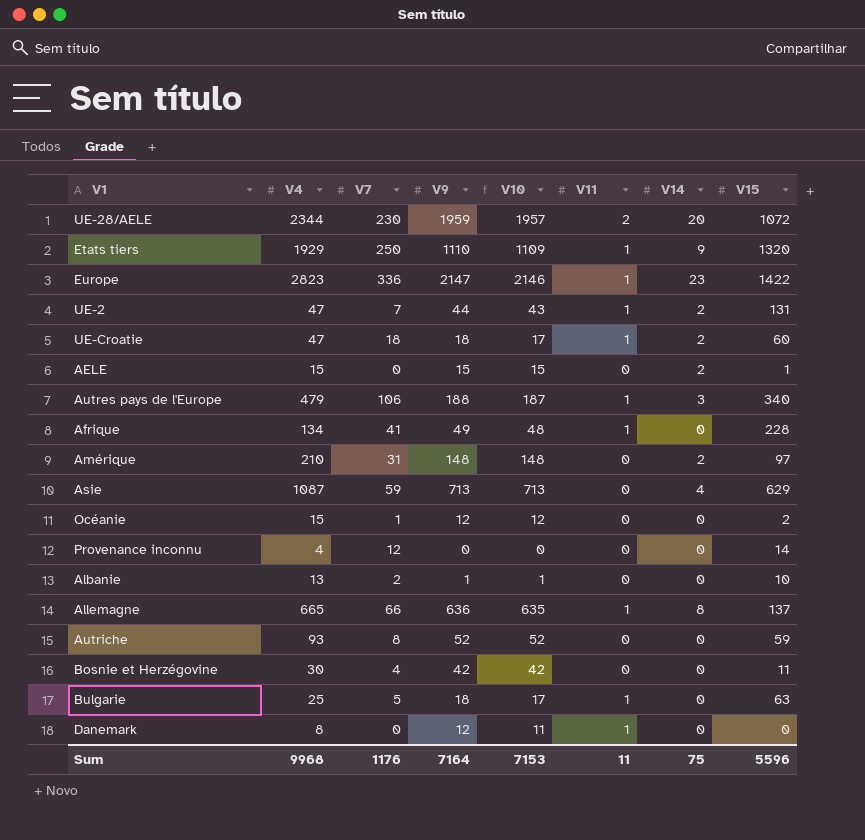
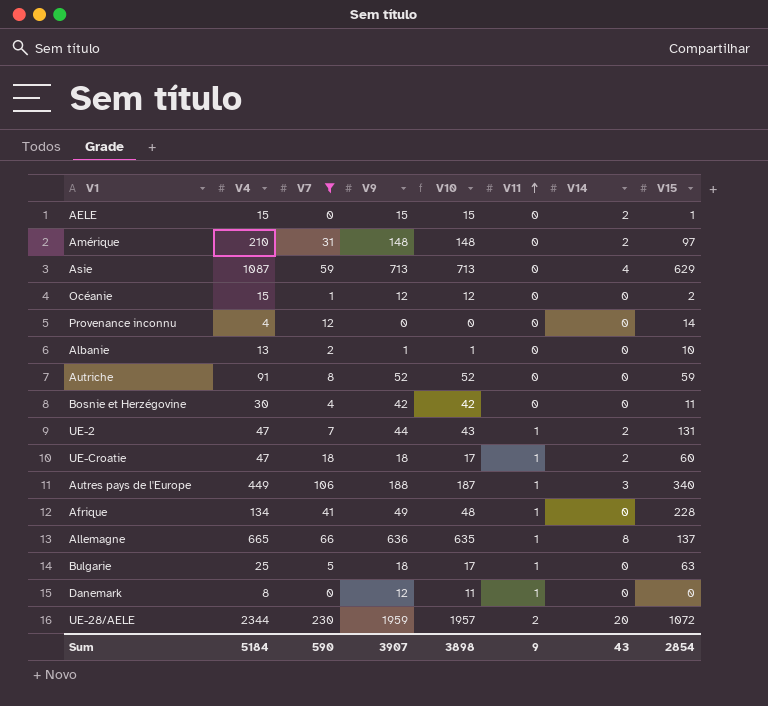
filter: none -> V7 <= 230
row order: none -> V11 ascending
Autriche | V4: 93 -> 91
Autres pays de l'Europe | V4: 479 -> 449
Sum | V4: 9968 -> 5184
Sum | V7: 1176 -> 590
Sum | V9: 7164 -> 3907
Sum | V10: 7153 -> 3898
Sum | V11: 11 -> 9
Sum | V14: 75 -> 43
Sum | V15: 5596 -> 2854

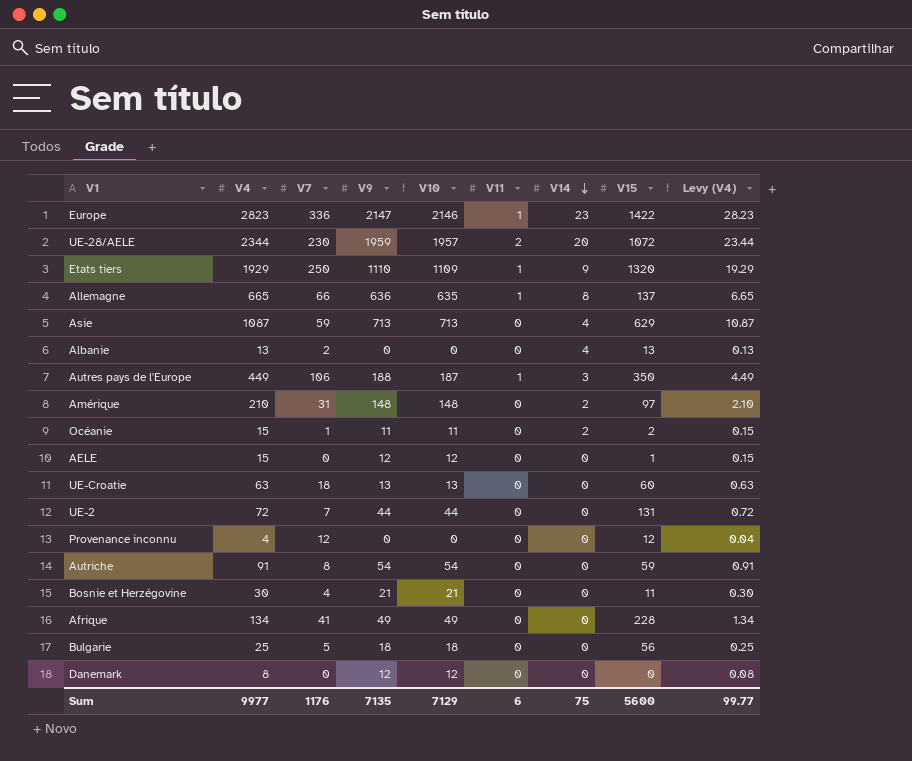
filter: V7 <= 230 -> none
row order: V11 ascending -> V14 descending
column Levy (V4) | formula: none -> [V4] * 0.01
Albanie | V9: 1 -> 0
Albanie | V10: 1 -> 0
Albanie | V14: 0 -> 4
Albanie | V15: 10 -> 13
Autres pays de l'Europe | V15: 340 -> 350
Océanie | V9: 12 -> 11
Océanie | V10: 12 -> 11
Océanie | V14: 0 -> 2
AELE | V9: 15 -> 12
AELE | V10: 15 -> 12
AELE | V14: 2 -> 0
UE-Croatie | V4: 47 -> 63
UE-Croatie | V9: 18 -> 13
UE-Croatie | V10: 17 -> 13
UE-Croatie | V11: 1 -> 0
UE-Croatie | V14: 2 -> 0
UE-2 | V4: 47 -> 72
UE-2 | V10: 43 -> 44
UE-2 | V11: 1 -> 0
UE-2 | V14: 2 -> 0
Provenance inconnu | V15: 14 -> 12
Autriche | V9: 52 -> 54
Autriche | V10: 52 -> 54
Bosnie et Herzégovine | V9: 42 -> 21
Bosnie et Herzégovine | V10: 42 -> 21
Afrique | V10: 48 -> 49
Afrique | V11: 1 -> 0
Bulgarie | V10: 17 -> 18
Bulgarie | V11: 1 -> 0
Bulgarie | V15: 63 -> 56
Danemark | V10: 11 -> 12
Danemark | V11: 1 -> 0
Sum | V4: 5184 -> 9977
Sum | V7: 590 -> 1176
Sum | V9: 3907 -> 7135
Sum | V10: 3898 -> 7129
Sum | V11: 9 -> 6
Sum | V14: 43 -> 75
Sum | V15: 2854 -> 5600

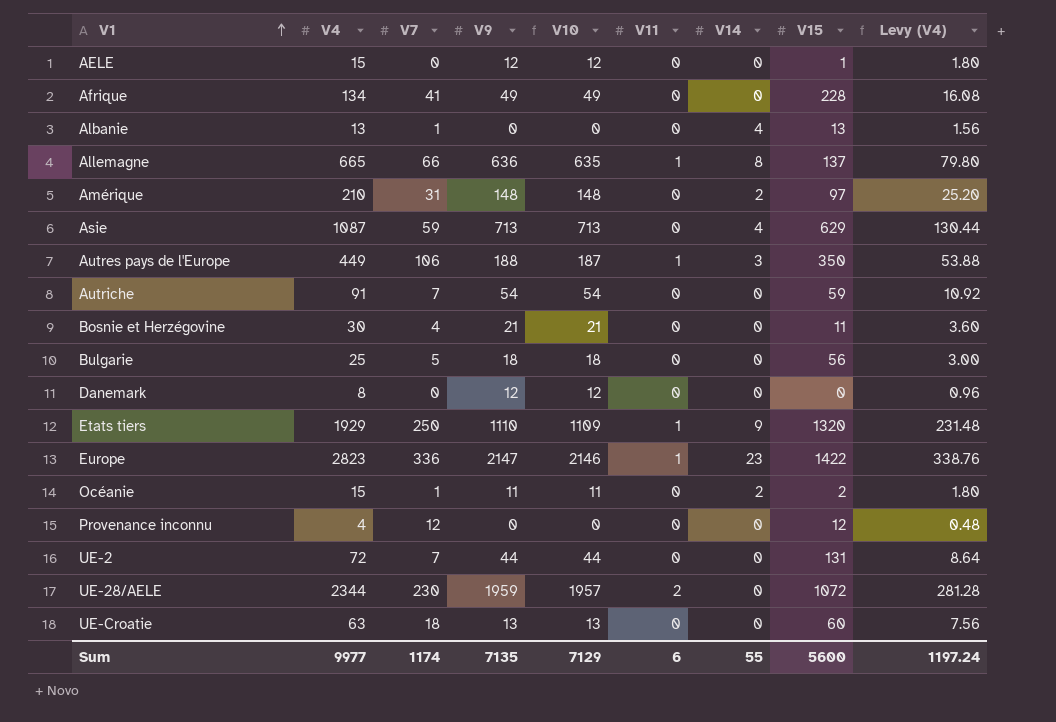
row order: V14 descending -> V1 ascending
column Levy (V4) | formula: [V4] * 0.01 -> [V4] * 0.12
Albanie | V7: 2 -> 1
Autriche | V7: 8 -> 7
UE-28/AELE | V14: 20 -> 0
Sum | V7: 1176 -> 1174
Sum | V14: 75 -> 55
Sum | Levy (V4): 99.77 -> 1197.24

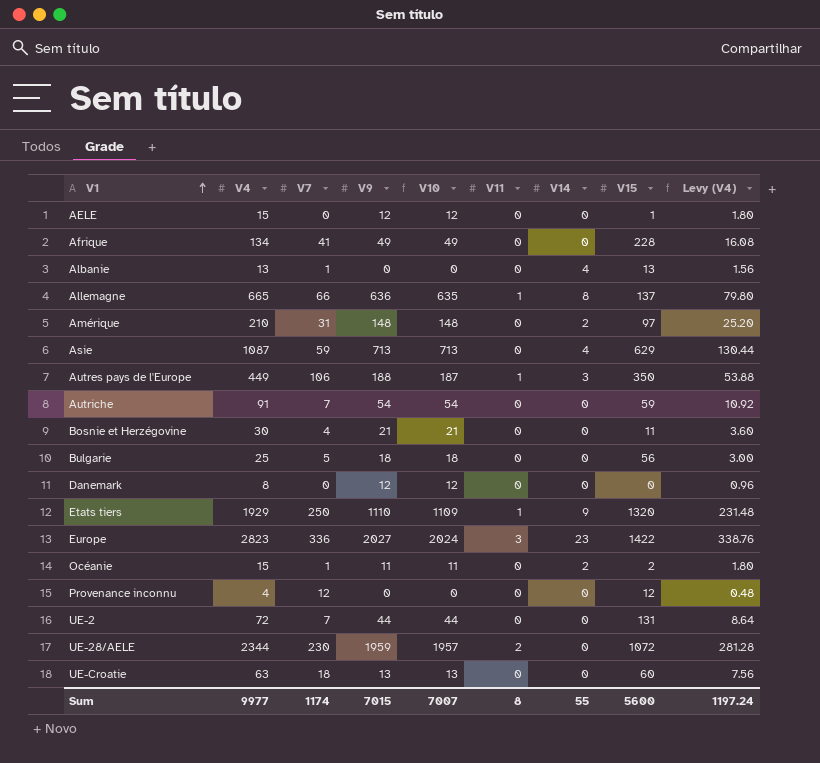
Europe | V9: 2147 -> 2027
Europe | V10: 2146 -> 2024
Europe | V11: 1 -> 3
Sum | V9: 7135 -> 7015
Sum | V10: 7129 -> 7007
Sum | V11: 6 -> 8

